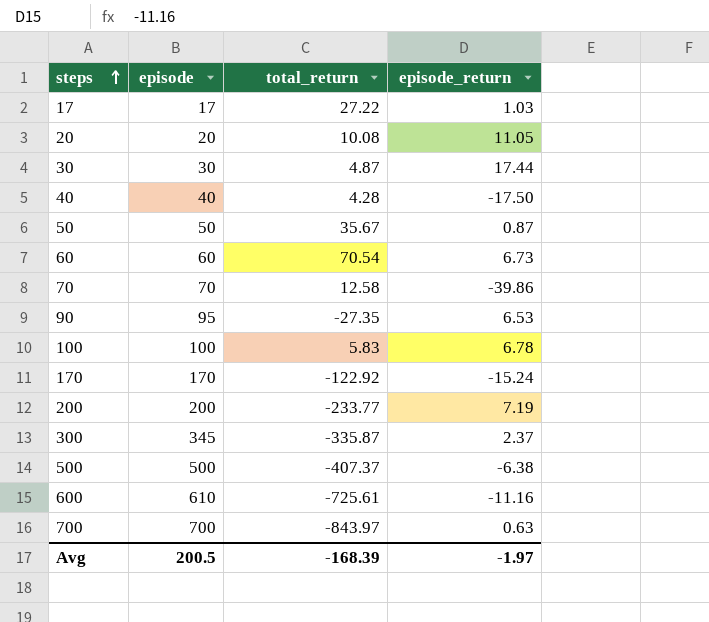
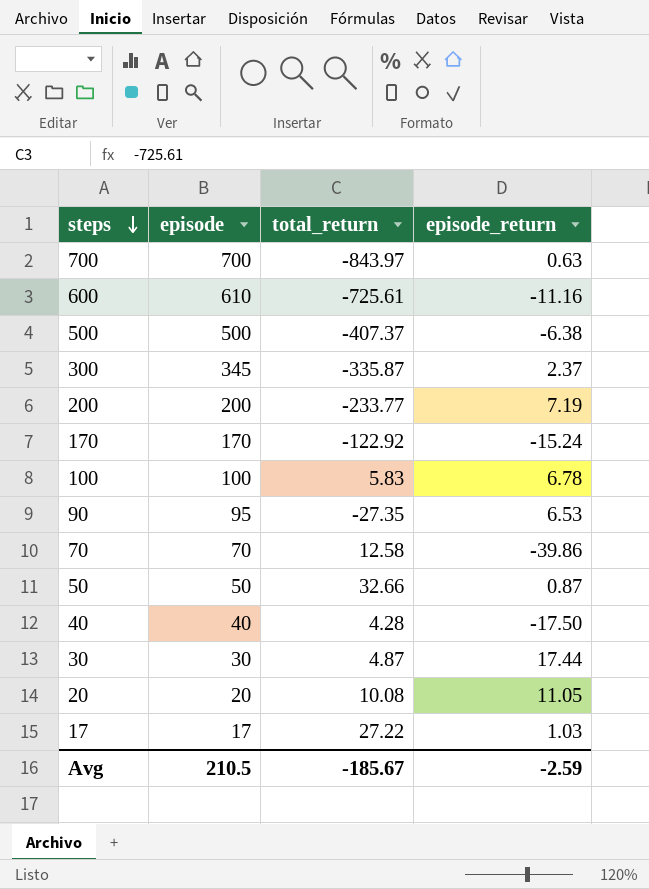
row order: steps ascending -> steps descending
row 60: 60 | 70.54 | 6.73 -> none
50 | total_return: 35.67 -> 32.66
Avg | episode: 200.5 -> 210.5
Avg | total_return: -168.39 -> -185.67
Avg | episode_return: -1.97 -> -2.59

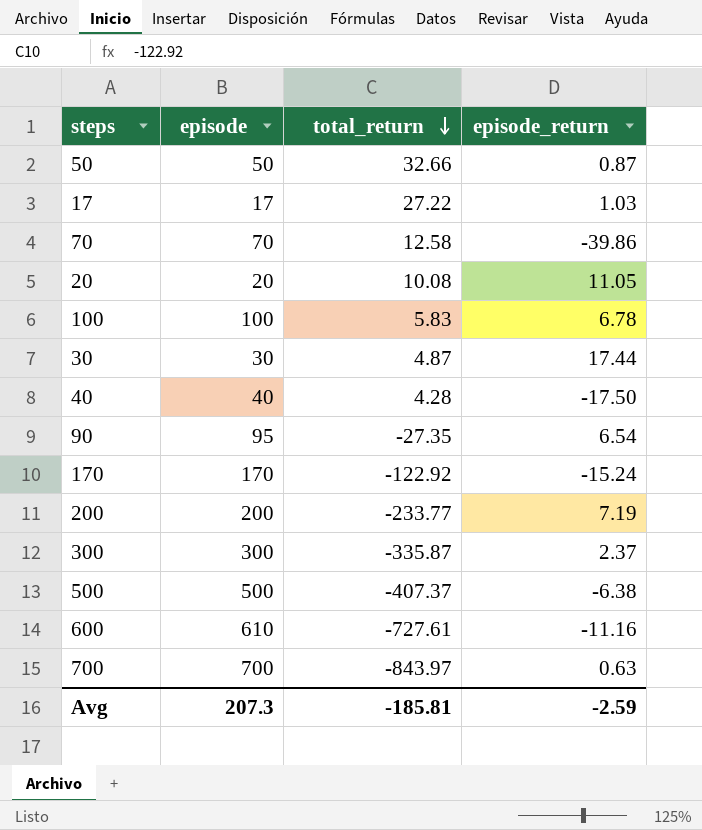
row order: steps descending -> total_return descending
90 | episode_return: 6.53 -> 6.54
300 | episode: 345 -> 300
600 | total_return: -725.61 -> -727.61
Avg | episode: 210.5 -> 207.3
Avg | total_return: -185.67 -> -185.81

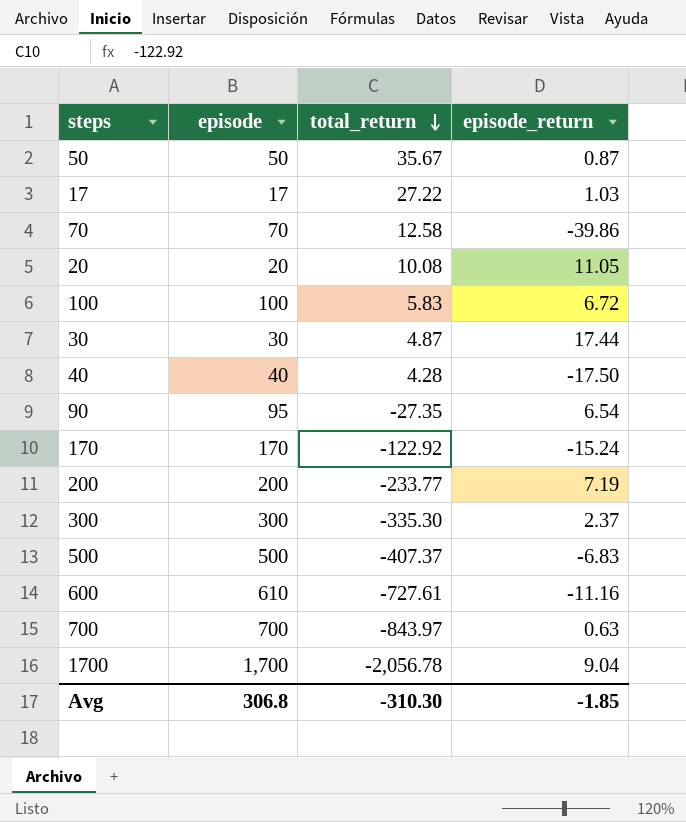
50 | total_return: 32.66 -> 35.67
100 | episode_return: 6.78 -> 6.72
300 | total_return: -335.87 -> -335.30
500 | episode_return: -6.38 -> -6.83
row 1700: none -> 1,700 | -2,056.78 | 9.04
Avg | episode: 207.3 -> 306.8
Avg | total_return: -185.81 -> -310.30
Avg | episode_return: -2.59 -> -1.85

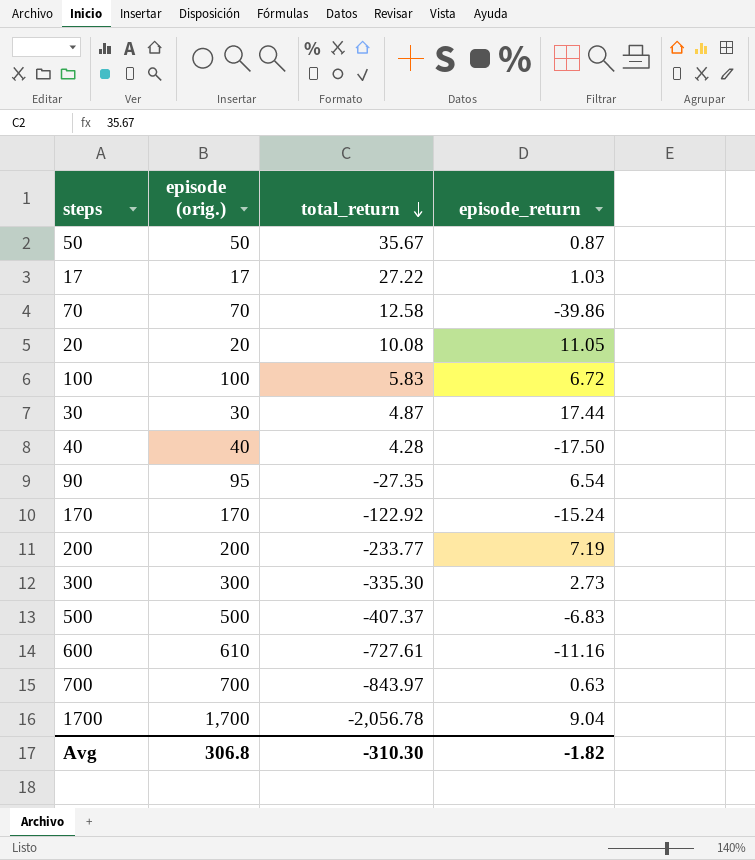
column name: episode -> episode (orig.)
300 | episode_return: 2.37 -> 2.73
Avg | episode_return: -1.85 -> -1.82

